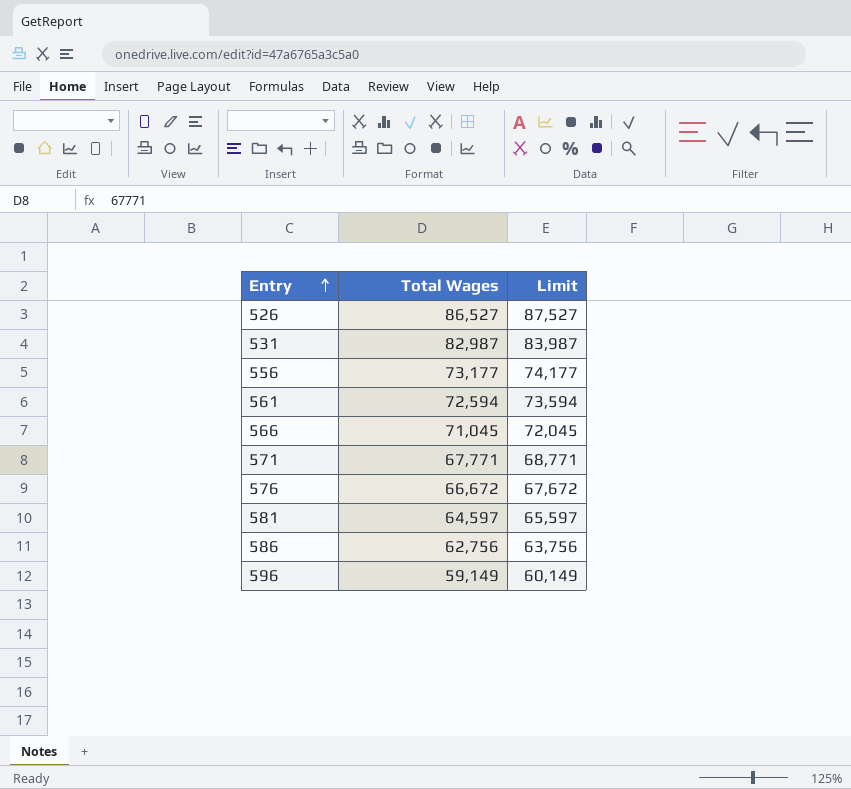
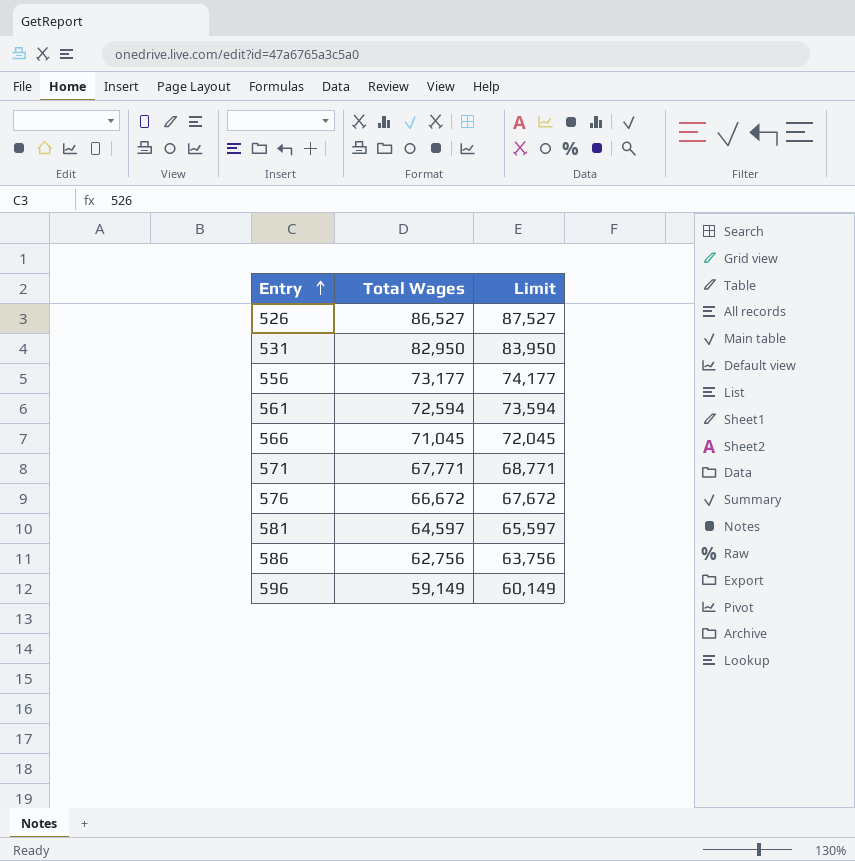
531 | Total Wages: 82,987 -> 82,950
531 | Limit: 83,987 -> 83,950

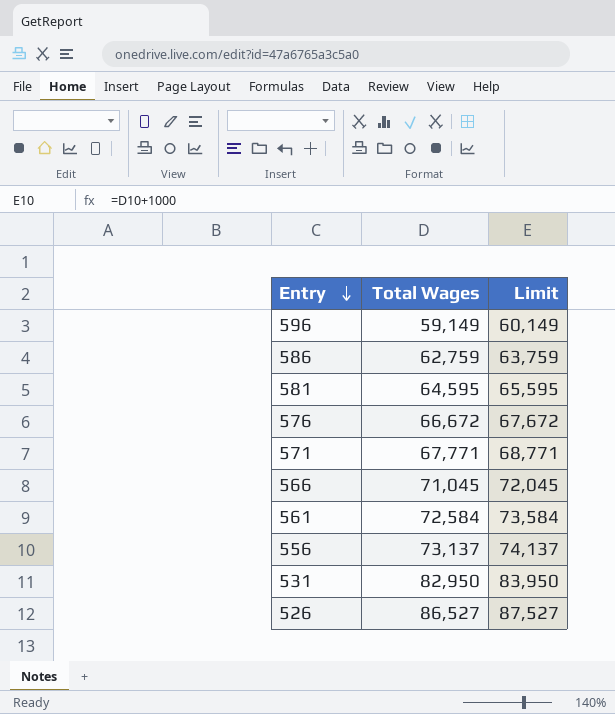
row order: Entry ascending -> Entry descending
586 | Total Wages: 62,756 -> 62,759
586 | Limit: 63,756 -> 63,759
581 | Total Wages: 64,597 -> 64,595
581 | Limit: 65,597 -> 65,595
561 | Total Wages: 72,594 -> 72,584
561 | Limit: 73,594 -> 73,584
556 | Total Wages: 73,177 -> 73,137
556 | Limit: 74,177 -> 74,137

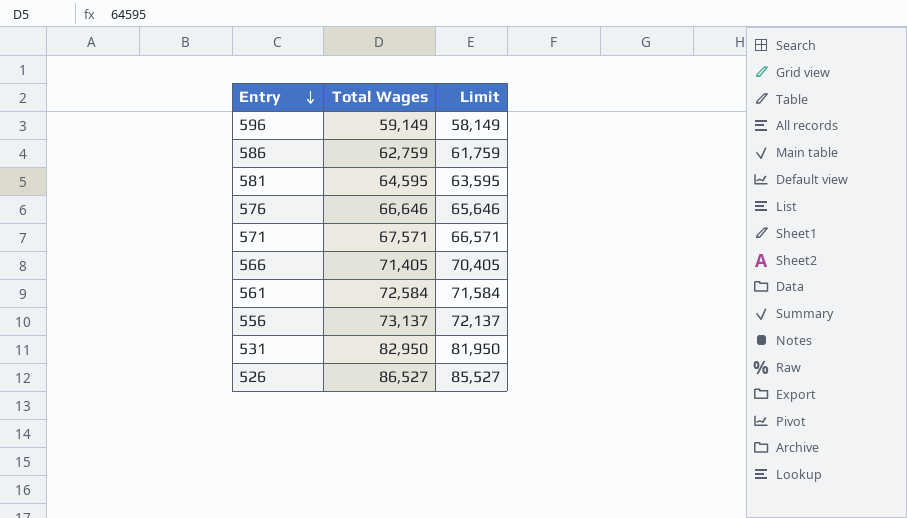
column Limit | formula: [Total Wages] + 1000 -> [Total Wages] - 1000
576 | Total Wages: 66,672 -> 66,646
571 | Total Wages: 67,771 -> 67,571
566 | Total Wages: 71,045 -> 71,405

